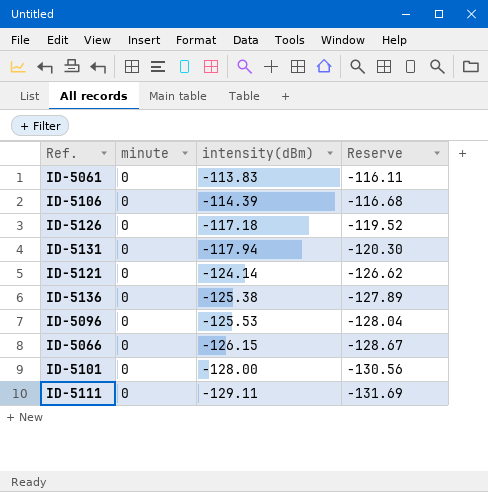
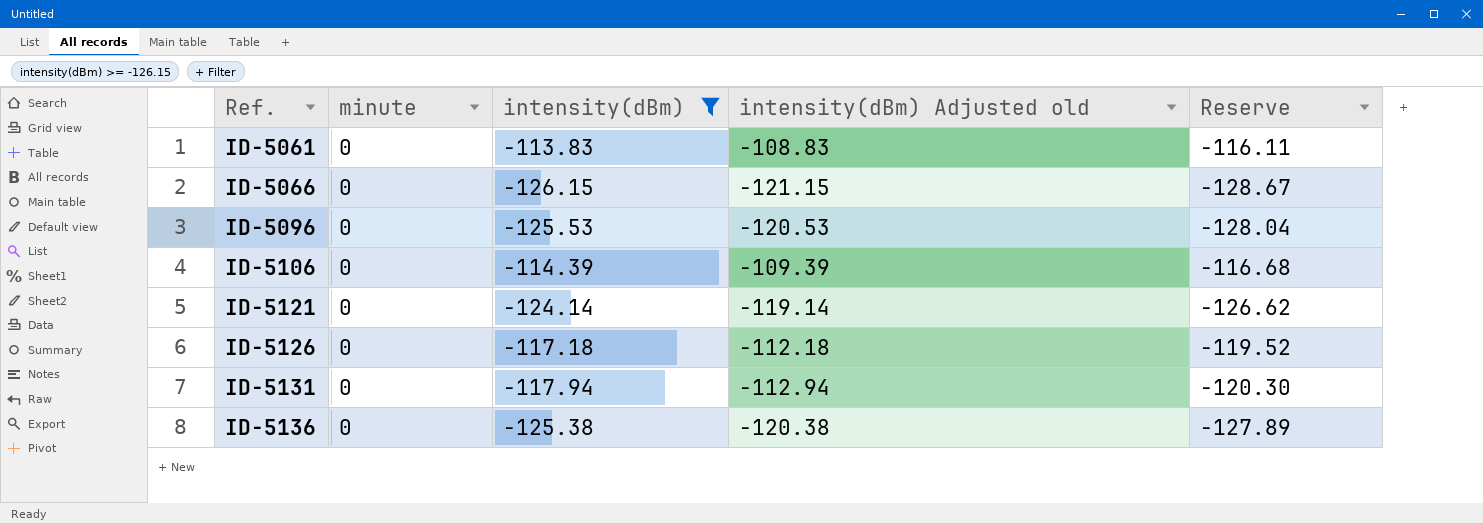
filter: none -> intensity(dBm) >= -126.15
row order: intensity(dBm) descending -> Ref. ascending
column intensity(dBm) Adjusted old | formula: none -> [intensity(dBm)] + 5

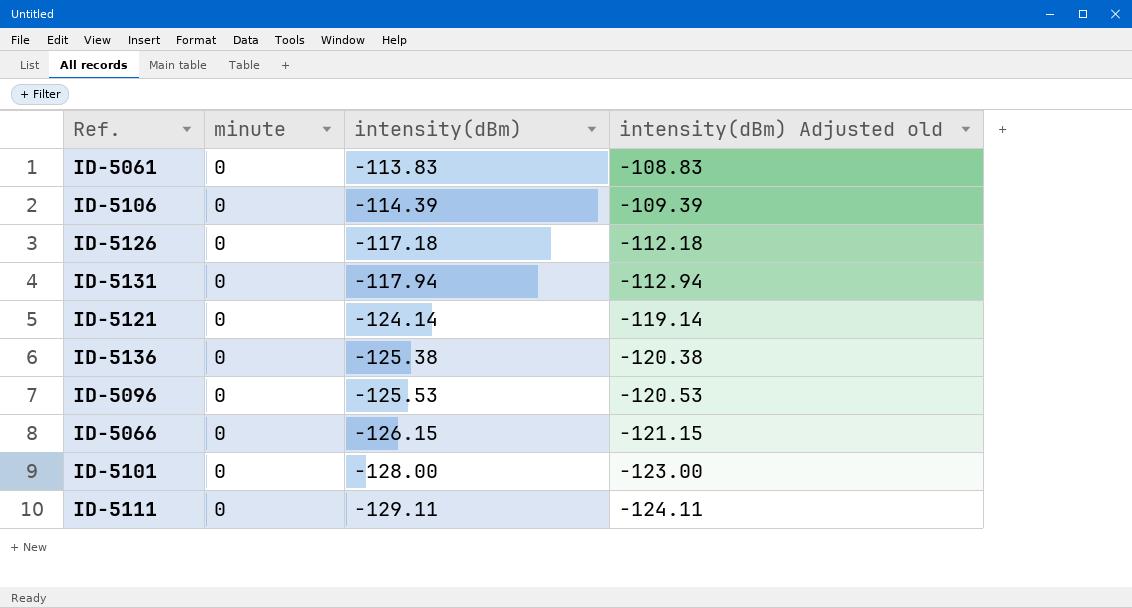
filter: intensity(dBm) >= -126.15 -> none
row order: Ref. ascending -> intensity(dBm) descending
column Reserve | formula: [intensity(dBm)] * 1.02 -> none

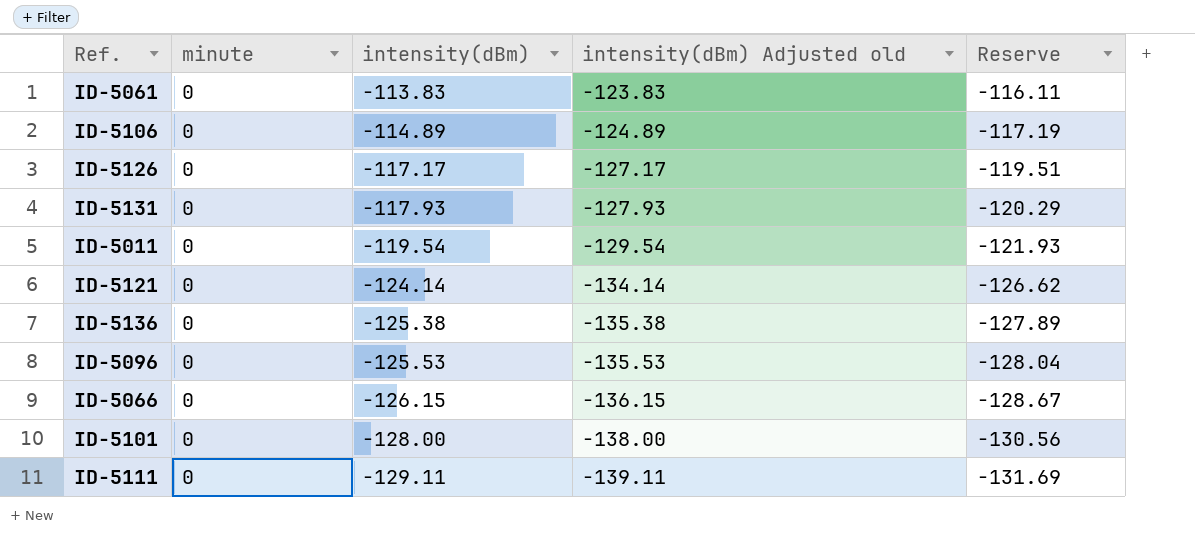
column intensity(dBm) Adjusted old | formula: [intensity(dBm)] + 5 -> [intensity(dBm)] - 10
column Reserve | formula: none -> [intensity(dBm)] * 1.02
ID-5106 | intensity(dBm): -114.39 -> -114.89
ID-5126 | intensity(dBm): -117.18 -> -117.17
ID-5131 | intensity(dBm): -117.94 -> -117.93
row ID-5011: none -> 0 | -119.54 | -129.54 | -121.93

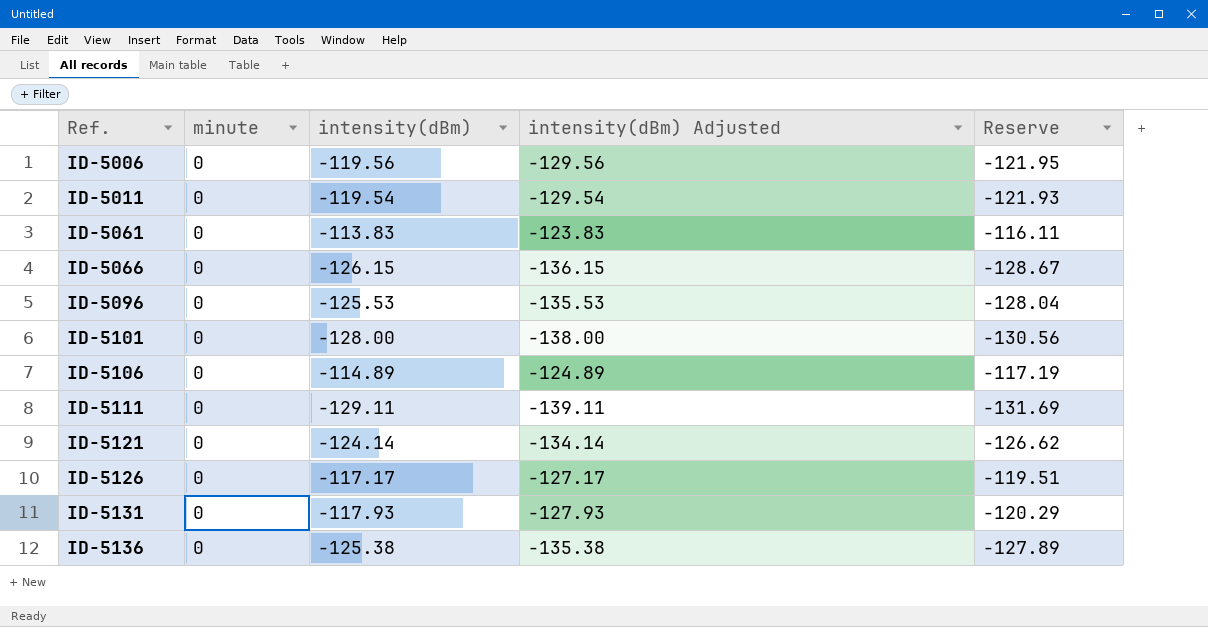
row order: intensity(dBm) descending -> Ref. ascending
column name: intensity(dBm) Adjusted old -> intensity(dBm) Adjusted
row ID-5006: none -> 0 | -119.56 | -129.56 | -121.95

